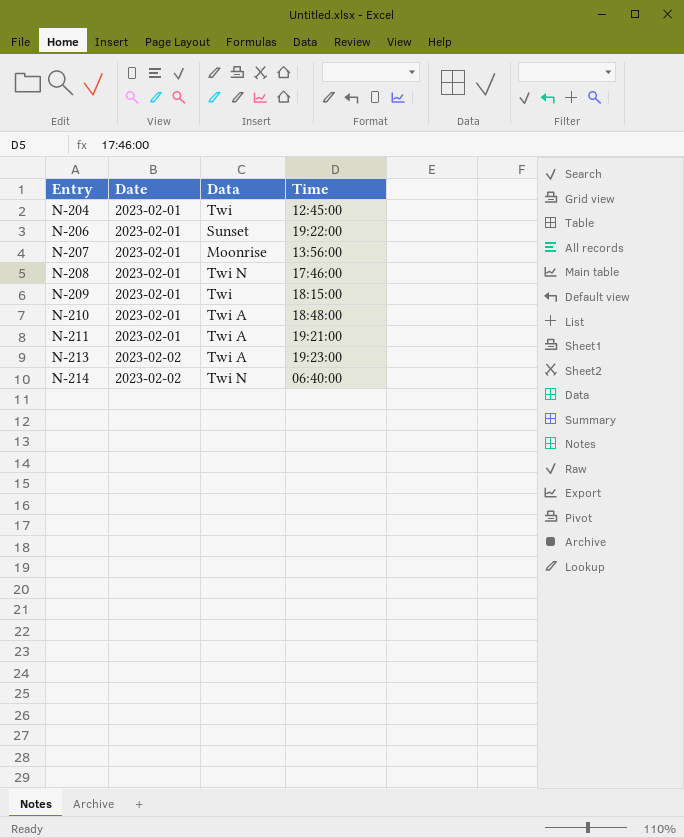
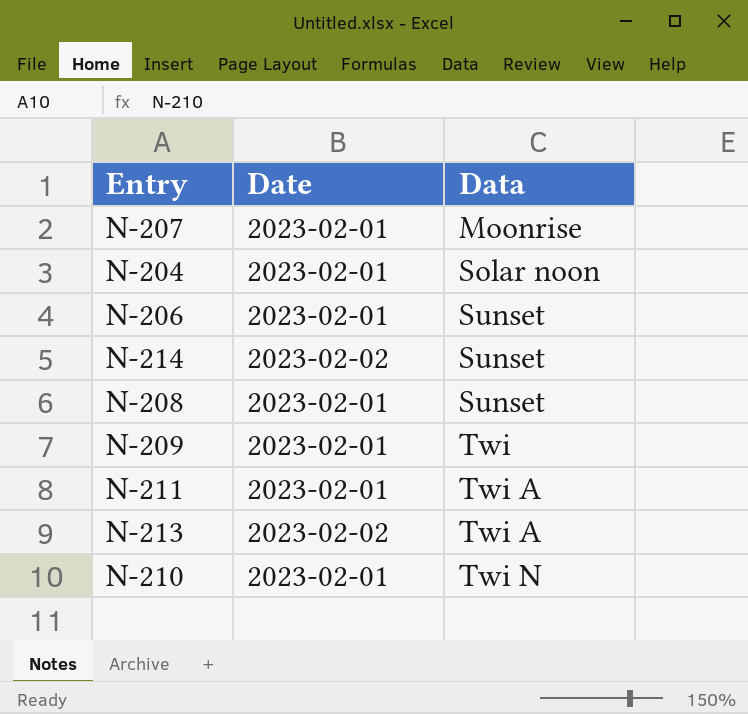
row order: Entry ascending -> Data ascending
column Time | position: 4 -> none
N-204 | Data: Twi -> Solar noon
N-214 | Data: Twi N -> Sunset
N-208 | Data: Twi N -> Sunset
N-210 | Data: Twi A -> Twi N

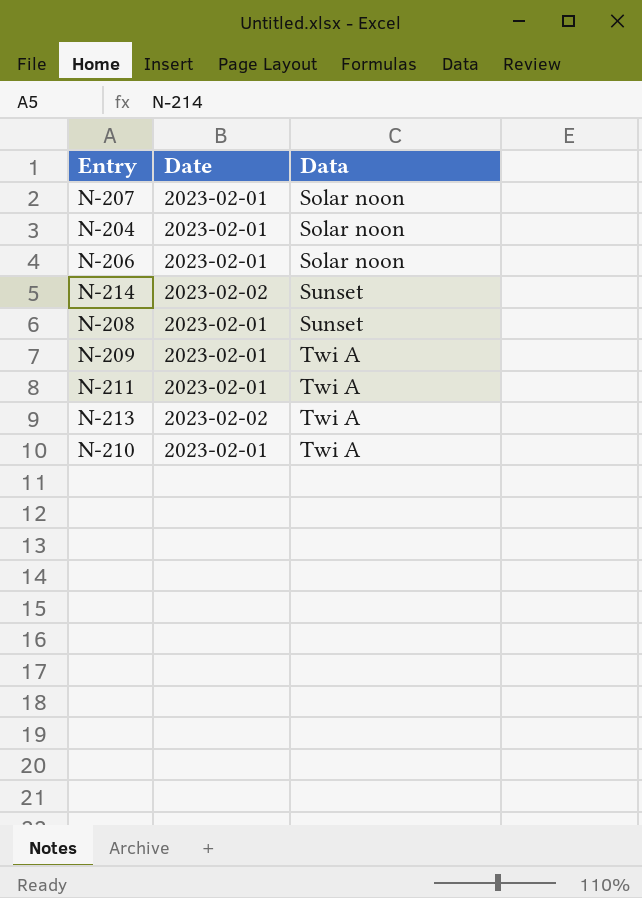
N-207 | Data: Moonrise -> Solar noon
N-206 | Data: Sunset -> Solar noon
N-209 | Data: Twi -> Twi A
N-210 | Data: Twi N -> Twi A

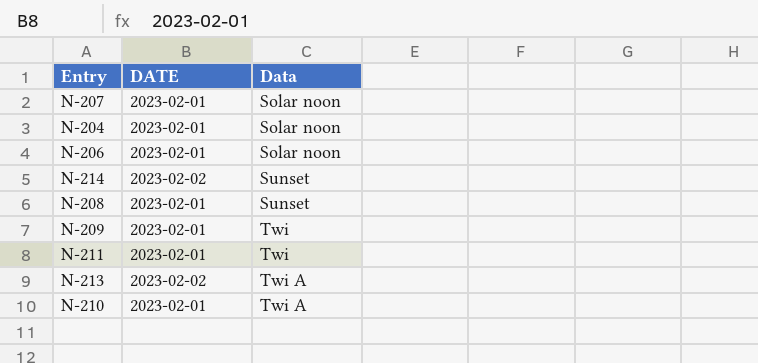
column name: Date -> DATE
N-209 | Data: Twi A -> Twi
N-211 | Data: Twi A -> Twi

